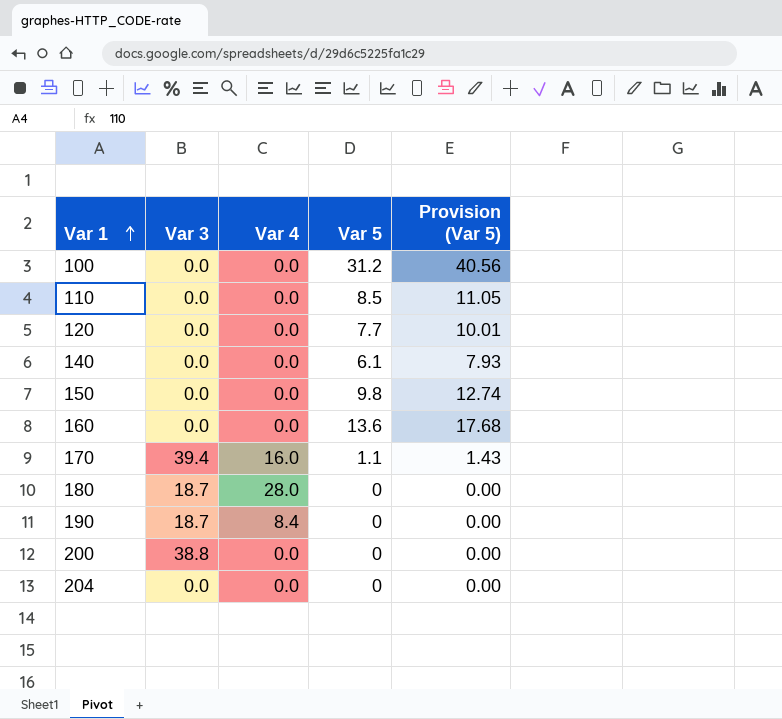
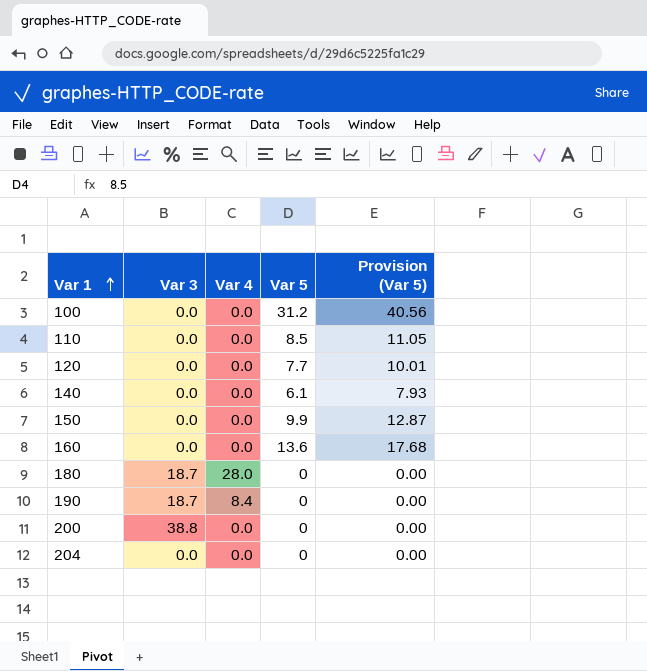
row 170: 39.4 | 16.0 | 1.1 | 1.43 -> none
150 | Var 5: 9.8 -> 9.9
150 | Provision (Var 5): 12.74 -> 12.87

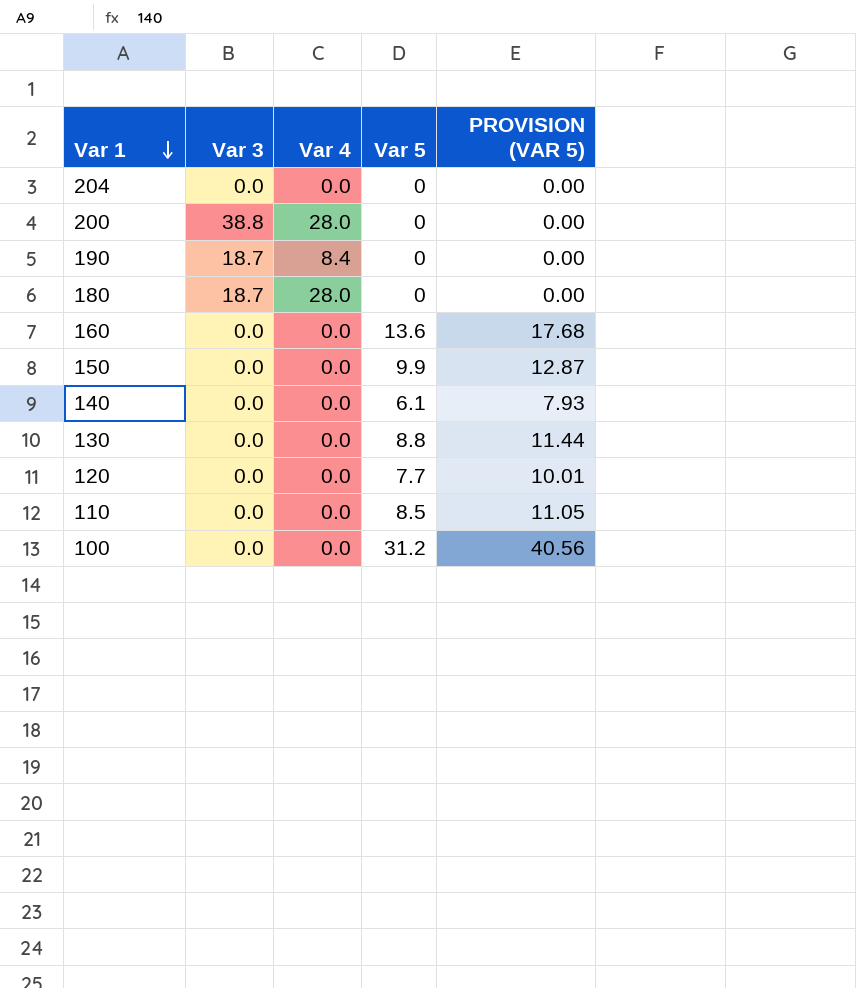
row order: Var 1 ascending -> Var 1 descending
column name: Provision (Var 5) -> PROVISION (VAR 5)
200 | Var 4: 0.0 -> 28.0
row 130: none -> 0.0 | 0.0 | 8.8 | 11.44

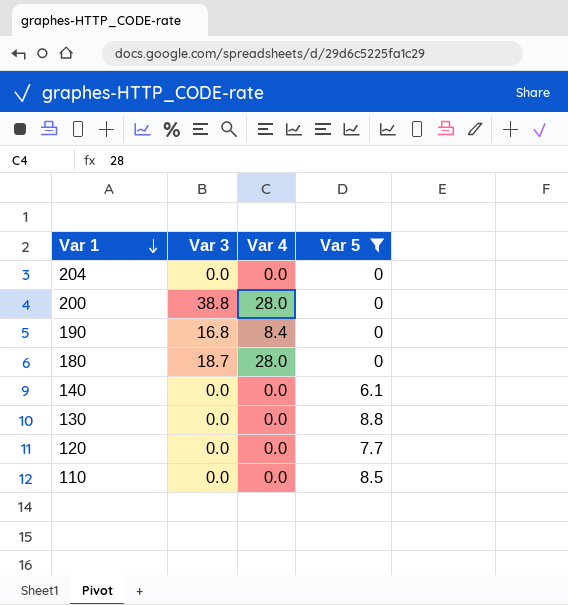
filter: none -> Var 5 <= 8.8
column PROVISION (VAR 5) | formula: [Var 5] * 1.3 -> none
190 | Var 3: 18.7 -> 16.8

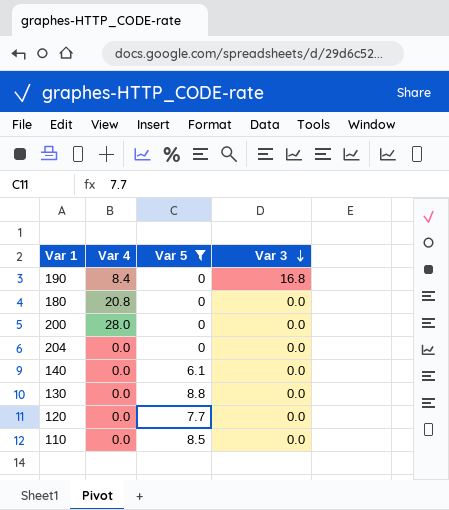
row order: Var 1 descending -> Var 3 descending
column Var 3 | position: 2 -> 4
180 | Var 4: 28.0 -> 20.8
180 | Var 3: 18.7 -> 0.0
200 | Var 3: 38.8 -> 0.0

